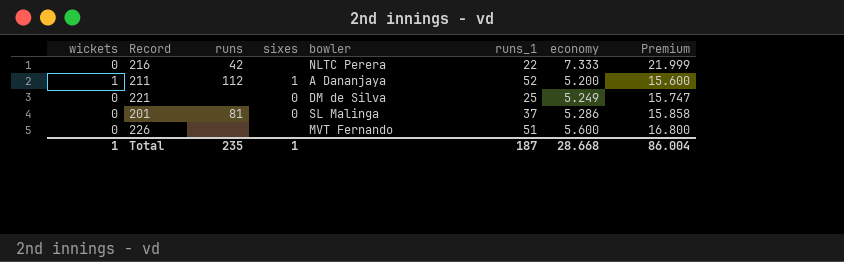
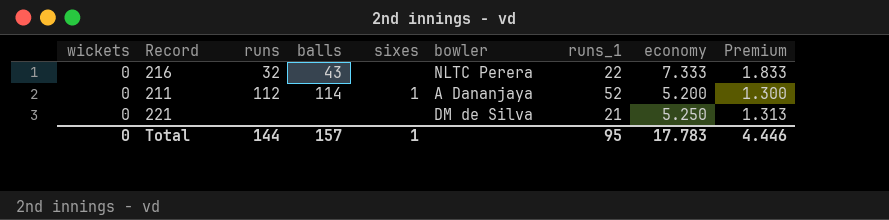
column balls | position: none -> 4
column Premium | formula: [economy] * 3 -> [economy] * 0.25
row 201: 0 | 81 | 0 | SL Malinga | 37 | 5.286 | 15.858 -> none
row 226: 0 | none | none | MVT Fernando | 51 | 5.600 | 16.800 -> none
216 | runs: 42 -> 32
211 | wickets: 1 -> 0
221 | sixes: 0 -> none
221 | runs_1: 25 -> 21
221 | economy: 5.249 -> 5.250
Total | wickets: 1 -> 0
Total | runs: 235 -> 144
Total | runs_1: 187 -> 95
Total | economy: 28.668 -> 17.783
Total | Premium: 86.004 -> 4.446

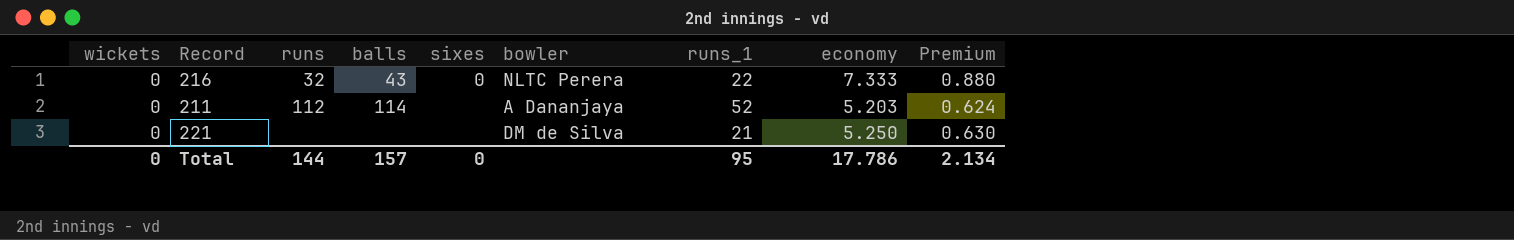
column Premium | formula: [economy] * 0.25 -> [economy] * 0.12
216 | sixes: none -> 0
211 | sixes: 1 -> none
211 | economy: 5.200 -> 5.203
Total | sixes: 1 -> 0
Total | economy: 17.783 -> 17.786
Total | Premium: 4.446 -> 2.134

